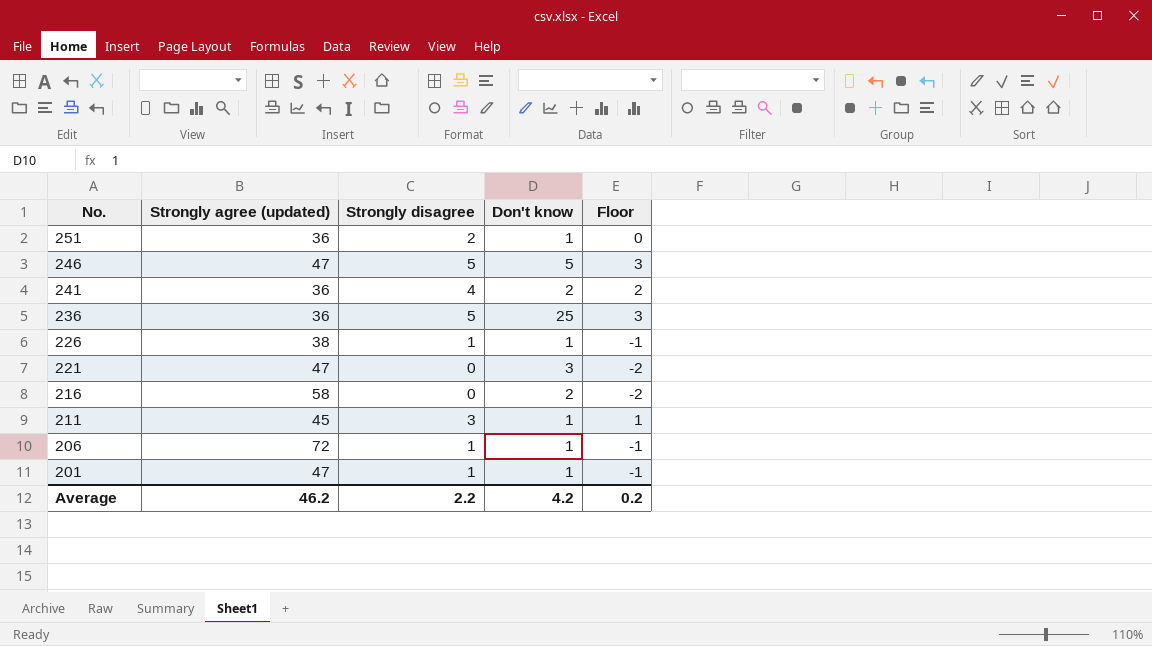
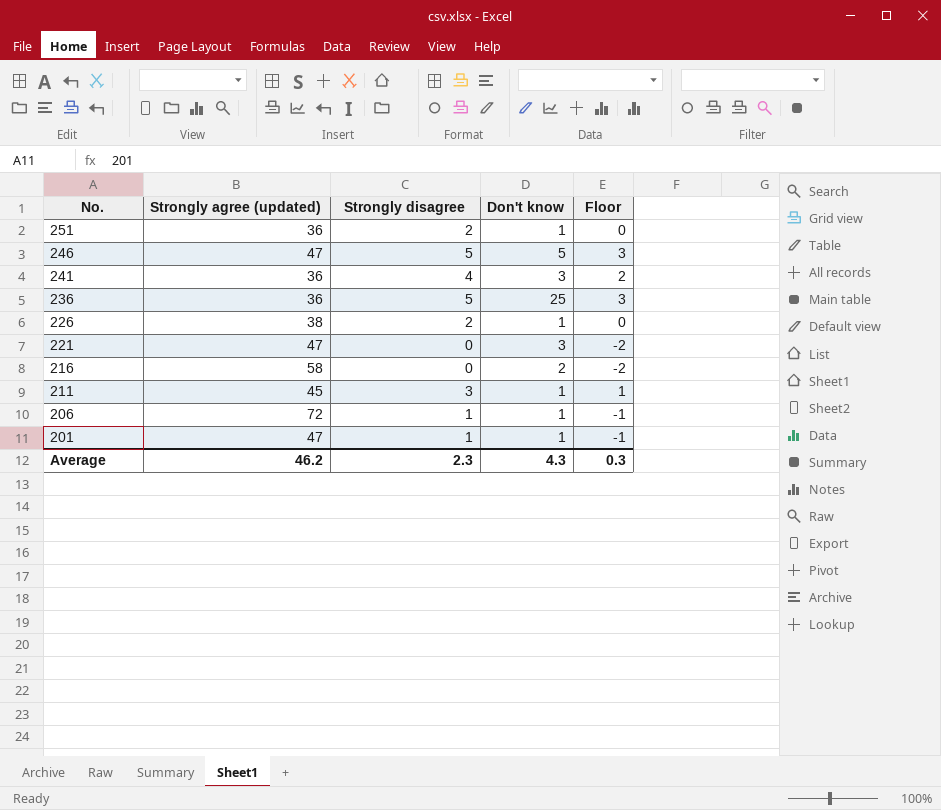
241 | Don't know: 2 -> 3
226 | Strongly disagree: 1 -> 2
226 | Floor: -1 -> 0
Average | Strongly disagree: 2.2 -> 2.3
Average | Don't know: 4.2 -> 4.3
Average | Floor: 0.2 -> 0.3

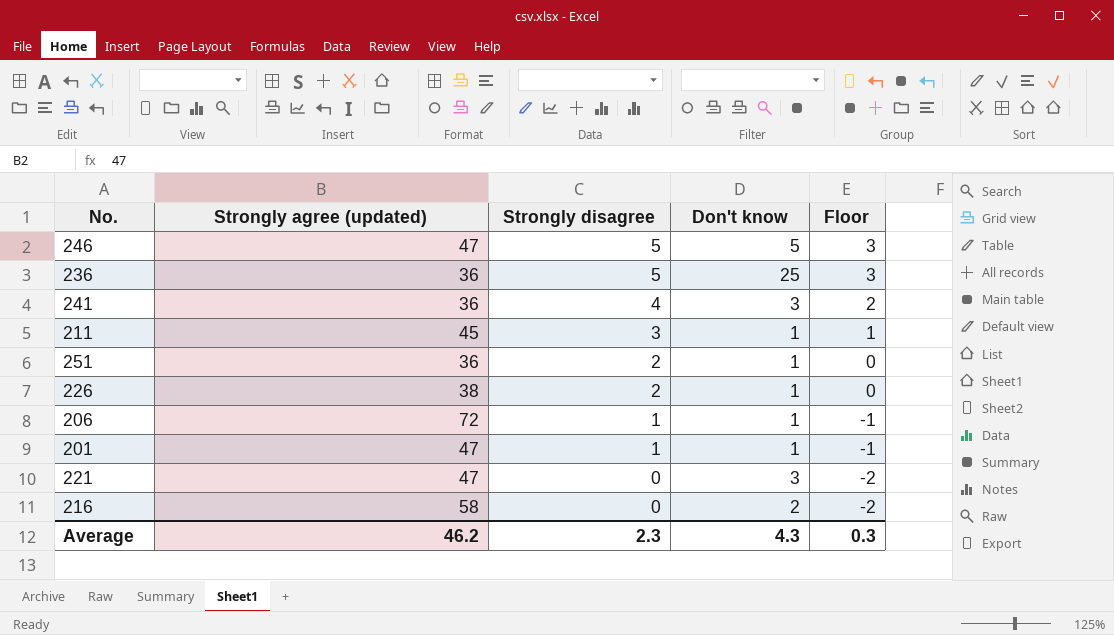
row order: No. descending -> Strongly disagree descending

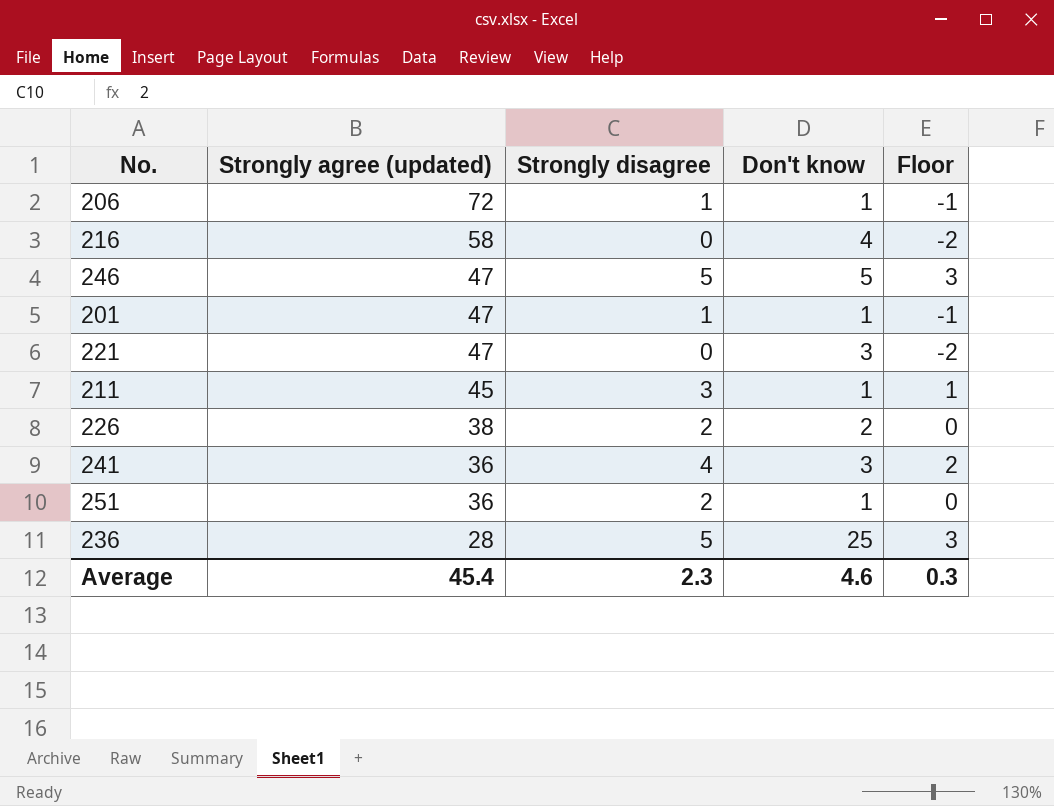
row order: Strongly disagree descending -> Strongly agree (updated) descending
216 | Don't know: 2 -> 4
226 | Don't know: 1 -> 2
236 | Strongly agree (updated): 36 -> 28
Average | Strongly agree (updated): 46.2 -> 45.4
Average | Don't know: 4.3 -> 4.6

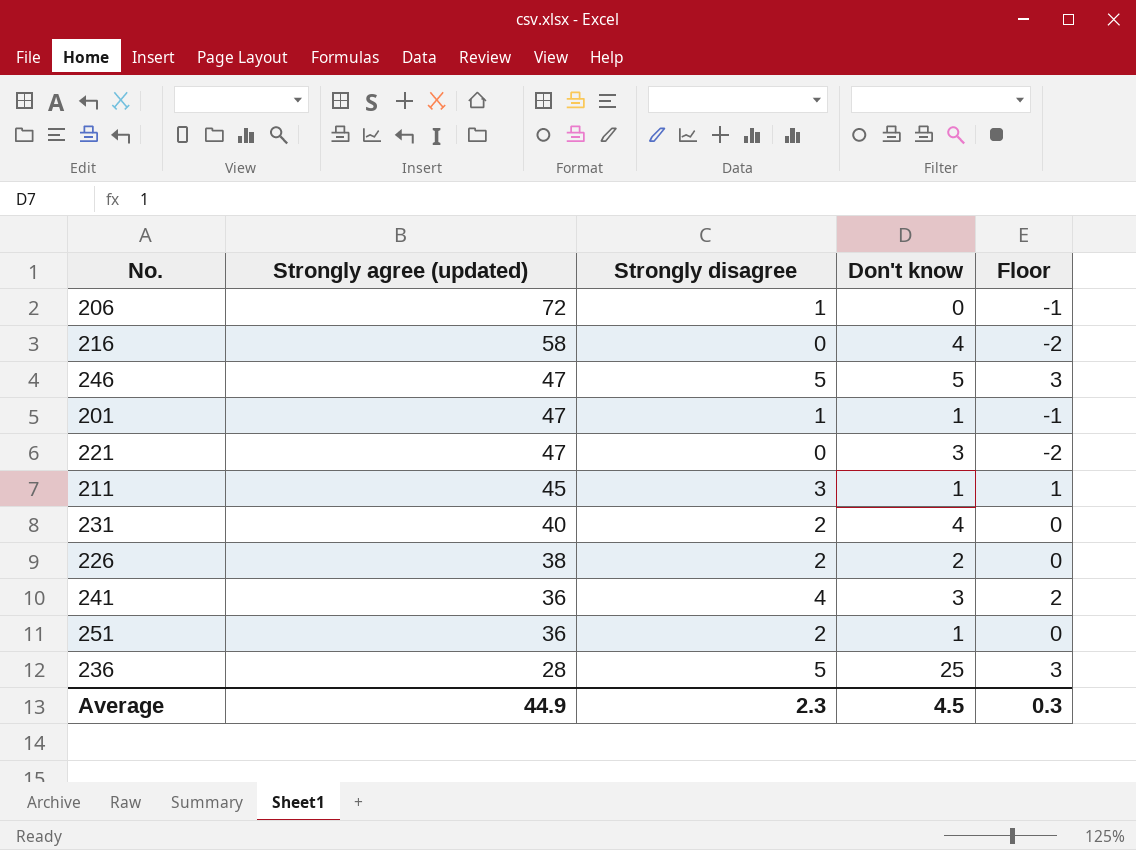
206 | Don't know: 1 -> 0
row 231: none -> 40 | 2 | 4 | 0
Average | Strongly agree (updated): 45.4 -> 44.9
Average | Don't know: 4.6 -> 4.5

